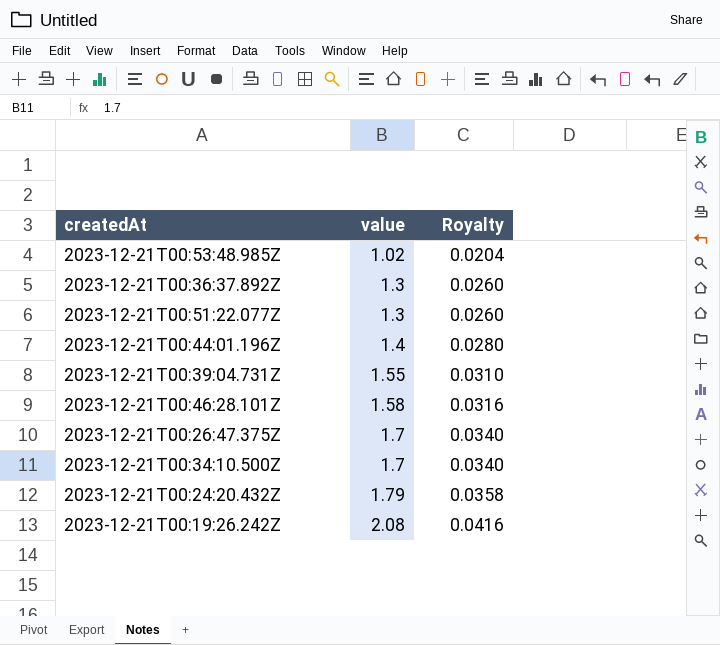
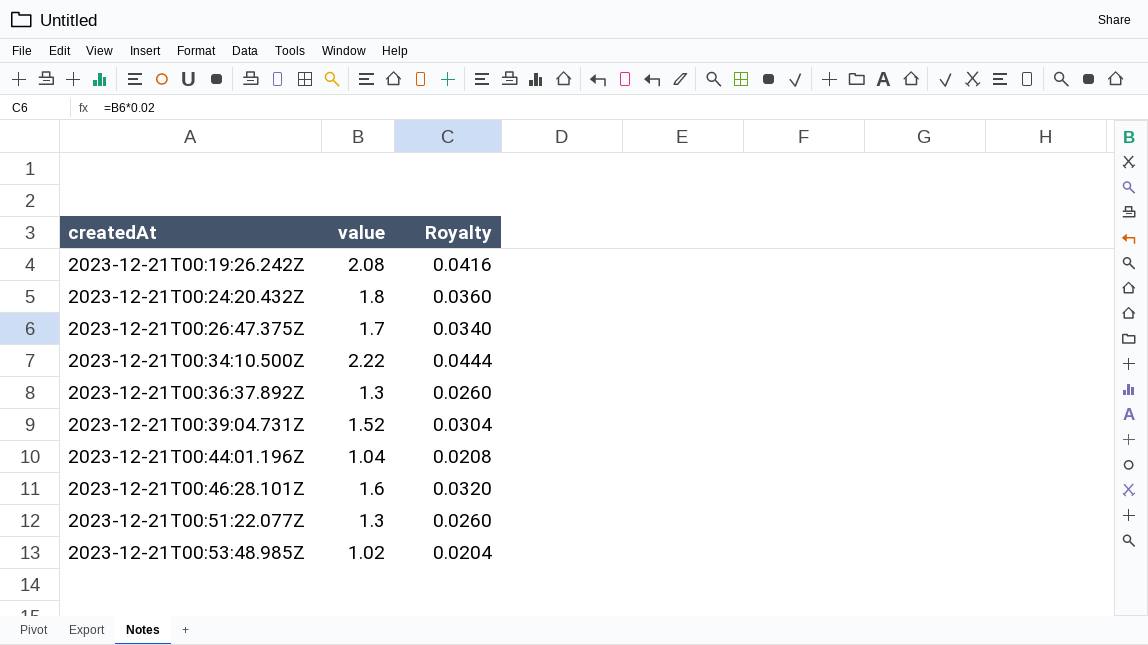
row order: value ascending -> createdAt ascending
2023-12-21T00:24:20.432Z | value: 1.79 -> 1.8
2023-12-21T00:24:20.432Z | Royalty: 0.0358 -> 0.0360
2023-12-21T00:34:10.500Z | value: 1.7 -> 2.22
2023-12-21T00:34:10.500Z | Royalty: 0.0340 -> 0.0444
2023-12-21T00:39:04.731Z | value: 1.55 -> 1.52
2023-12-21T00:39:04.731Z | Royalty: 0.0310 -> 0.0304
2023-12-21T00:44:01.196Z | value: 1.4 -> 1.04
2023-12-21T00:44:01.196Z | Royalty: 0.0280 -> 0.0208
2023-12-21T00:46:28.101Z | value: 1.58 -> 1.6
2023-12-21T00:46:28.101Z | Royalty: 0.0316 -> 0.0320

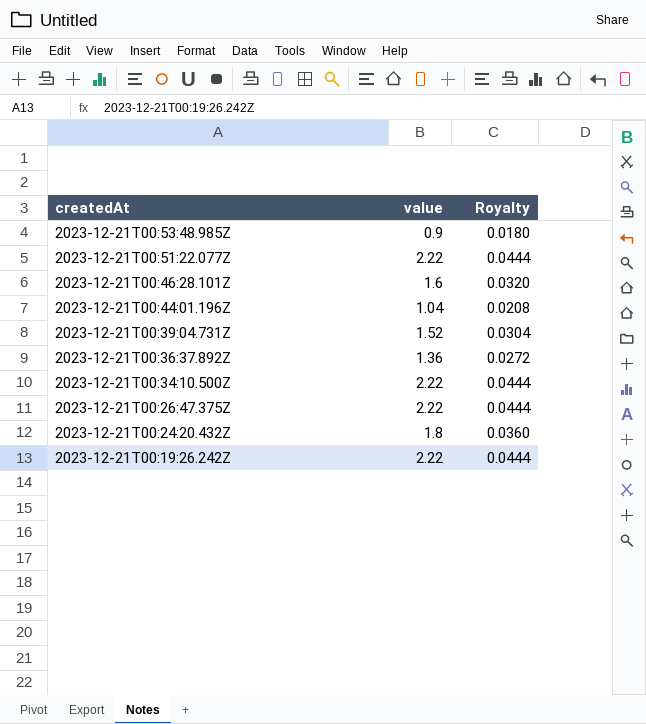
row order: createdAt ascending -> createdAt descending
2023-12-21T00:53:48.985Z | value: 1.02 -> 0.9
2023-12-21T00:53:48.985Z | Royalty: 0.0204 -> 0.0180
2023-12-21T00:51:22.077Z | value: 1.3 -> 2.22
2023-12-21T00:51:22.077Z | Royalty: 0.0260 -> 0.0444
2023-12-21T00:36:37.892Z | value: 1.3 -> 1.36
2023-12-21T00:36:37.892Z | Royalty: 0.0260 -> 0.0272
2023-12-21T00:26:47.375Z | value: 1.7 -> 2.22
2023-12-21T00:26:47.375Z | Royalty: 0.0340 -> 0.0444
2023-12-21T00:19:26.242Z | value: 2.08 -> 2.22
2023-12-21T00:19:26.242Z | Royalty: 0.0416 -> 0.0444

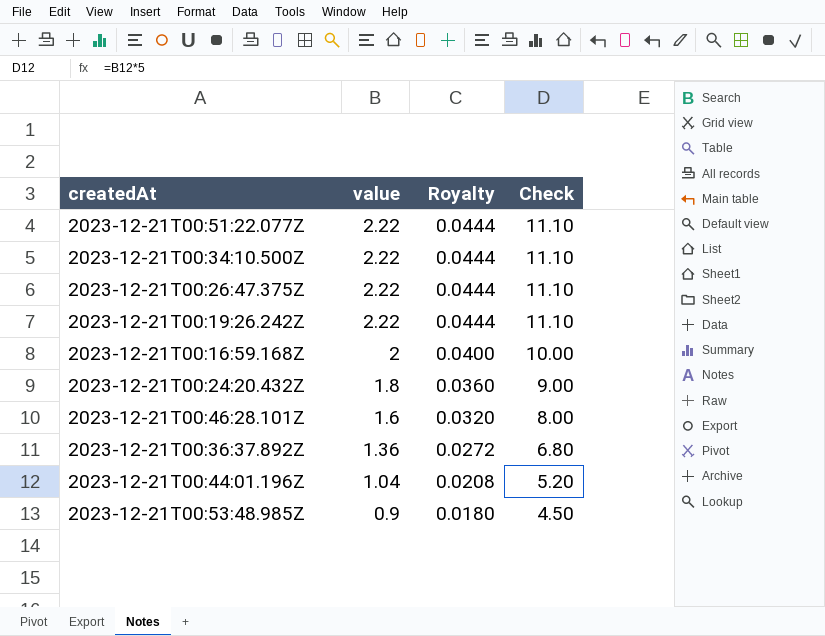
row order: createdAt descending -> value descending
column Check | formula: none -> [value] * 5
row 2023-12-21T00:39:04.731Z: 1.52 | 0.0304 -> none
row 2023-12-21T00:16:59.168Z: none -> 2 | 0.0400 | 10.00

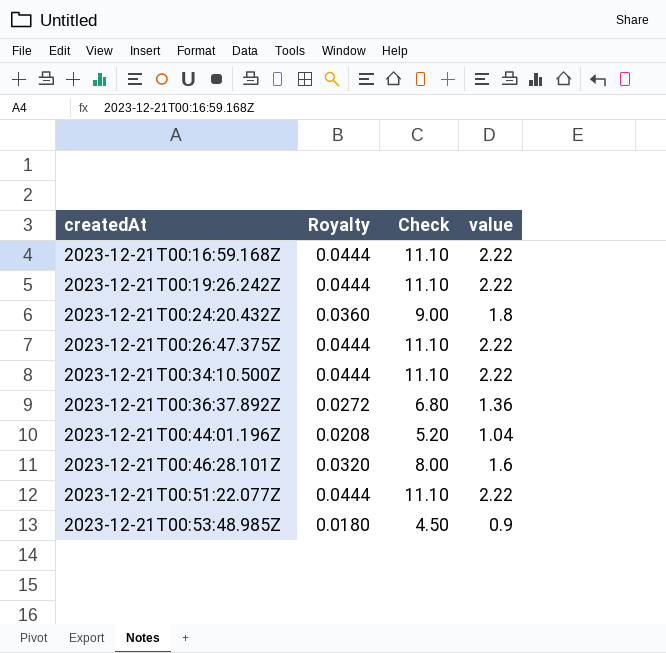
row order: value descending -> createdAt ascending
column value | position: 2 -> 4
2023-12-21T00:16:59.168Z | Royalty: 0.0400 -> 0.0444
2023-12-21T00:16:59.168Z | Check: 10.00 -> 11.10
2023-12-21T00:16:59.168Z | value: 2 -> 2.22

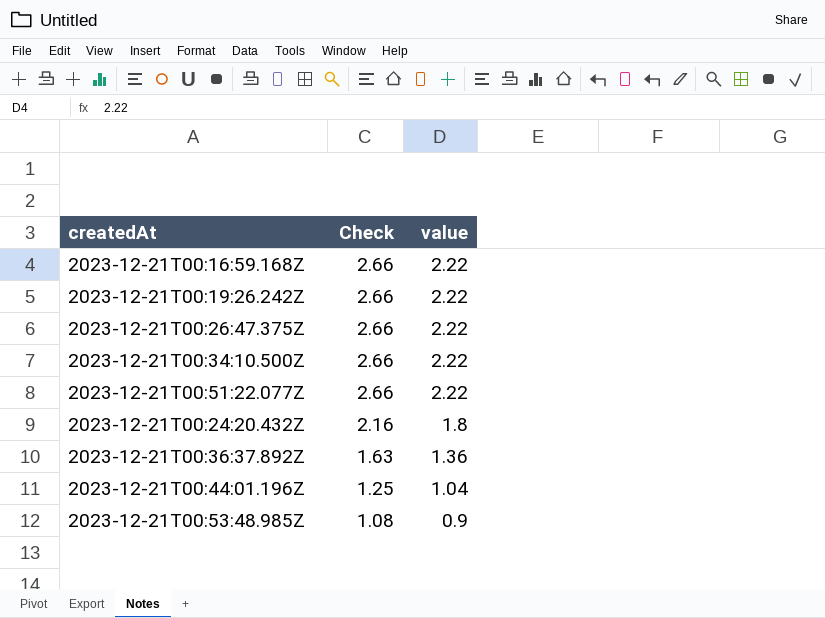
row order: createdAt ascending -> Check descending
column Royalty | formula: [value] * 0.02 -> none
column Check | formula: [value] * 5 -> [value] * 1.2
row 2023-12-21T00:46:28.101Z: 0.0320 | 8.00 | 1.6 -> none

